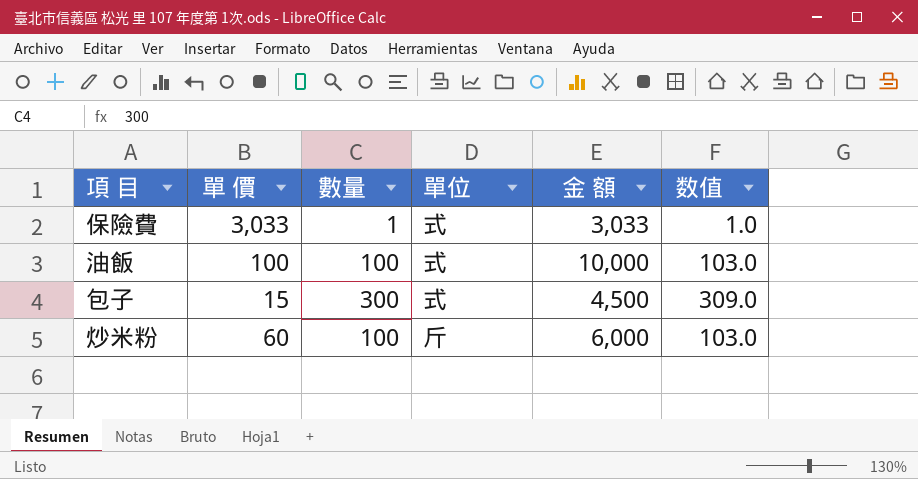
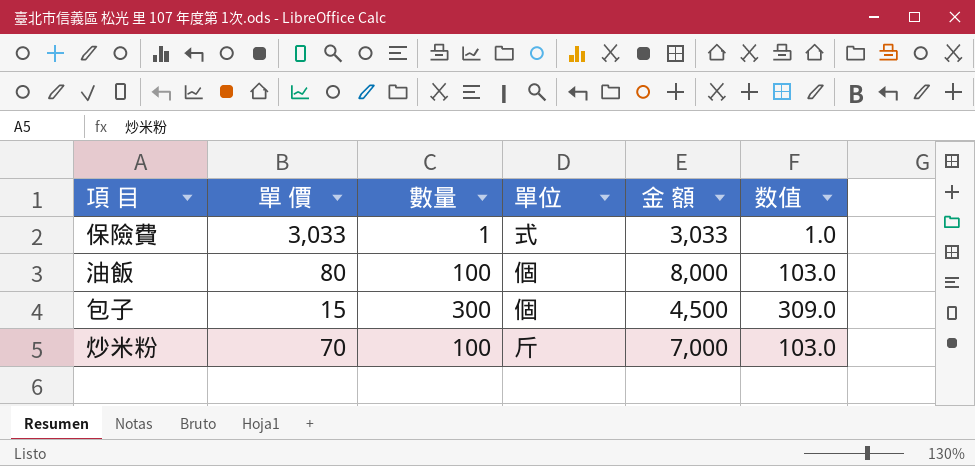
油飯 | 單 價: 100 -> 80
油飯 | 單位: 式 -> 個
油飯 | 金 額: 10,000 -> 8,000
包子 | 單位: 式 -> 個
炒米粉 | 單 價: 60 -> 70
炒米粉 | 金 額: 6,000 -> 7,000

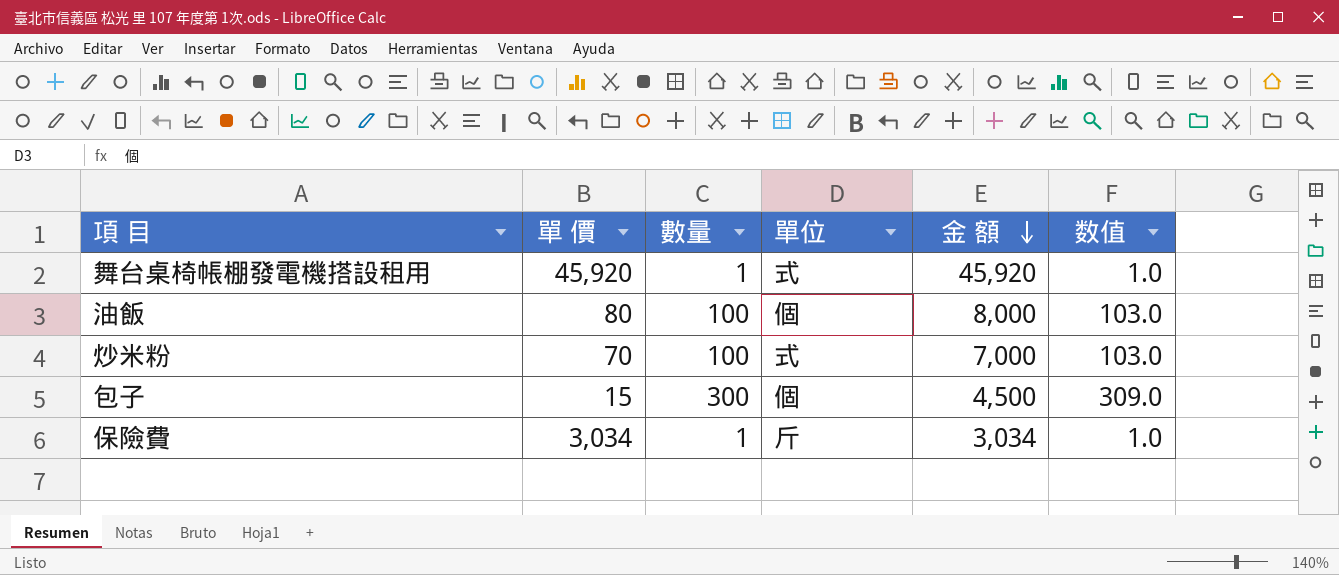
row order: none -> 金 額 descending
row 舞台桌椅帳棚發電機搭設租用: none -> 45,920 | 1 | 式 | 45,920 | 1.0
炒米粉 | 單位: 斤 -> 式
保險費 | 單 價: 3,033 -> 3,034
保險費 | 單位: 式 -> 斤
保險費 | 金 額: 3,033 -> 3,034

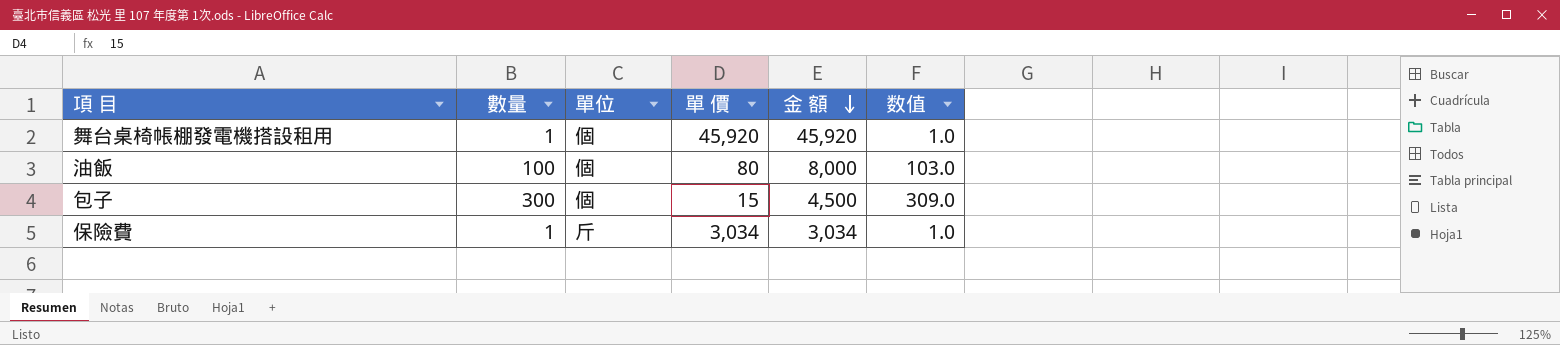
column 單 價 | position: 2 -> 4
row 炒米粉: 70 | 100 | 式 | 7,000 | 103.0 -> none
舞台桌椅帳棚發電機搭設租用 | 單位: 式 -> 個

